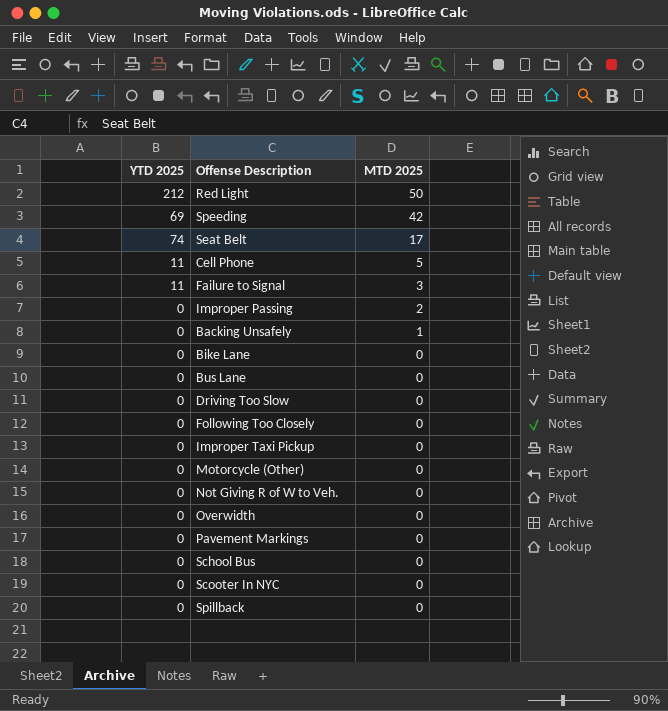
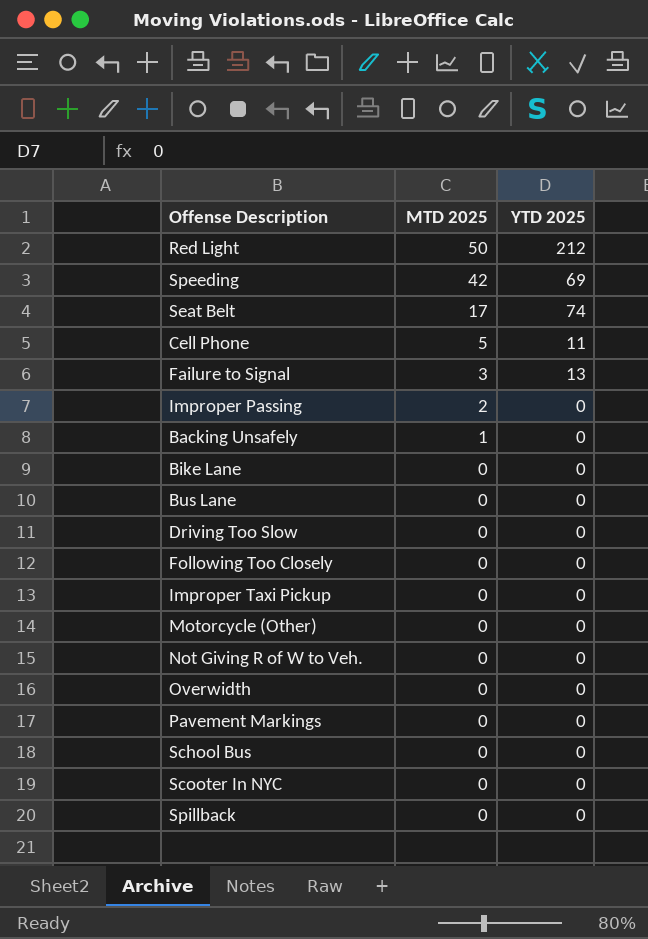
column YTD 2025 | position: 1 -> 3
Failure to Signal | YTD 2025: 11 -> 13

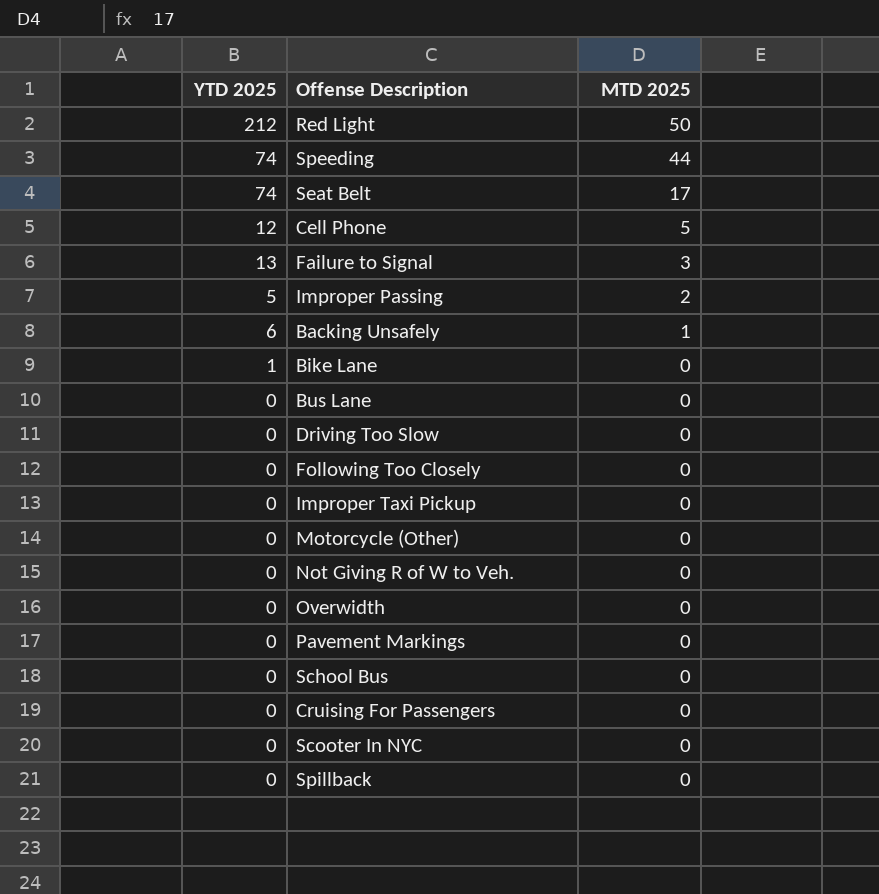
column YTD 2025 | position: 3 -> 1
Speeding | YTD 2025: 69 -> 74
Speeding | MTD 2025: 42 -> 44
Cell Phone | YTD 2025: 11 -> 12
Improper Passing | YTD 2025: 0 -> 5
Backing Unsafely | YTD 2025: 0 -> 6
Bike Lane | YTD 2025: 0 -> 1
row Cruising For Passengers: none -> 0 | 0

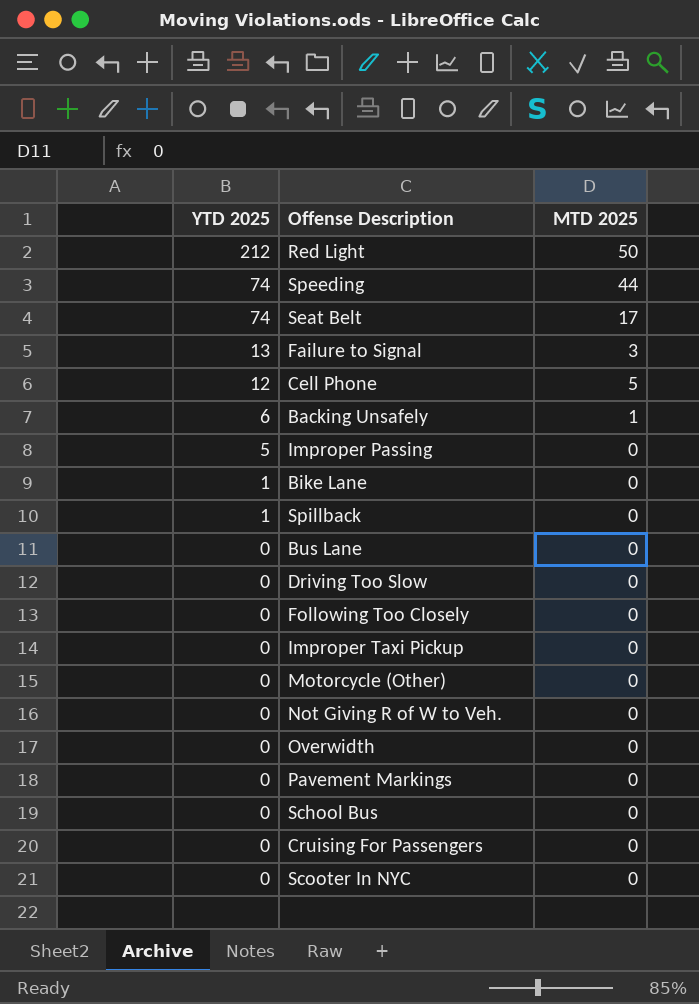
row order: MTD 2025 descending -> YTD 2025 descending
Improper Passing | MTD 2025: 2 -> 0
Spillback | YTD 2025: 0 -> 1

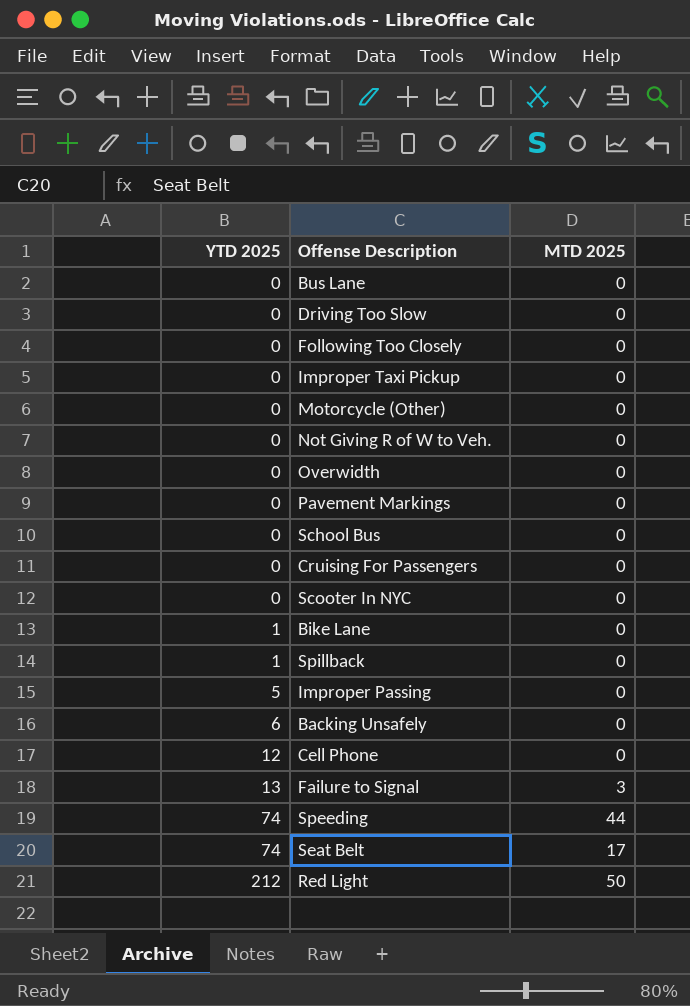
row order: YTD 2025 descending -> YTD 2025 ascending
Backing Unsafely | MTD 2025: 1 -> 0
Cell Phone | MTD 2025: 5 -> 0

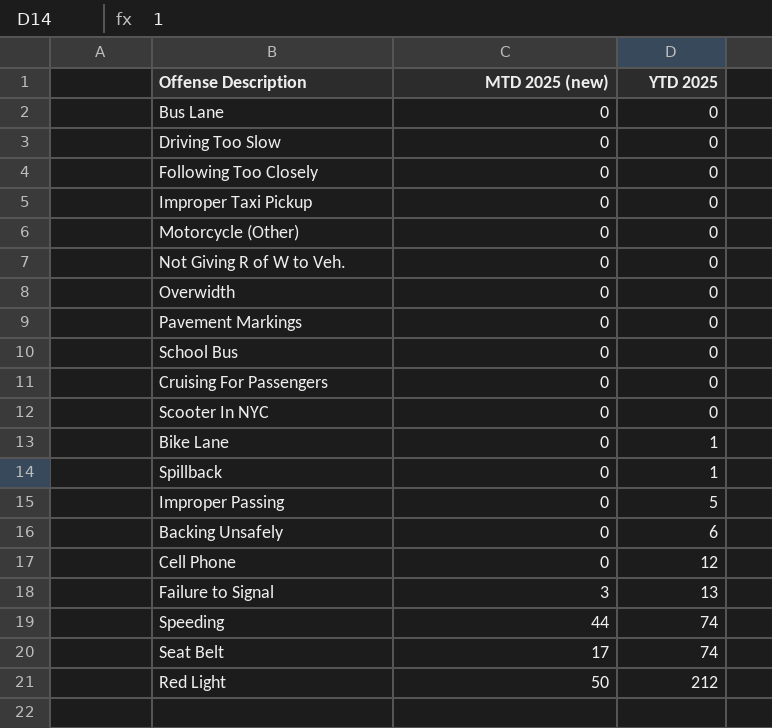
column name: MTD 2025 -> MTD 2025 (new)
column YTD 2025 | position: 1 -> 3

